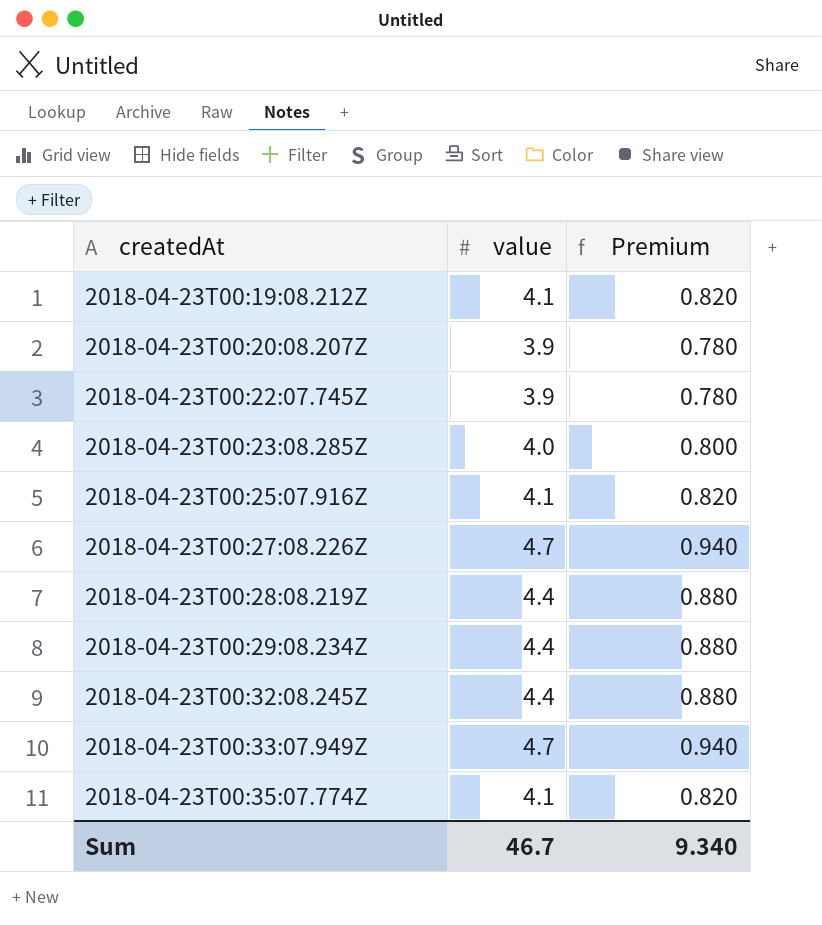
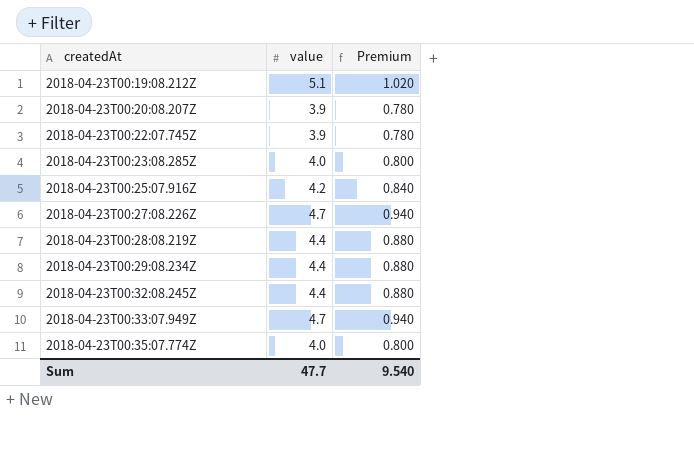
2018-04-23T00:19:08.212Z | value: 4.1 -> 5.1
2018-04-23T00:19:08.212Z | Premium: 0.820 -> 1.020
2018-04-23T00:25:07.916Z | value: 4.1 -> 4.2
2018-04-23T00:25:07.916Z | Premium: 0.820 -> 0.840
2018-04-23T00:35:07.774Z | value: 4.1 -> 4.0
2018-04-23T00:35:07.774Z | Premium: 0.820 -> 0.800
Sum | value: 46.7 -> 47.7
Sum | Premium: 9.340 -> 9.540

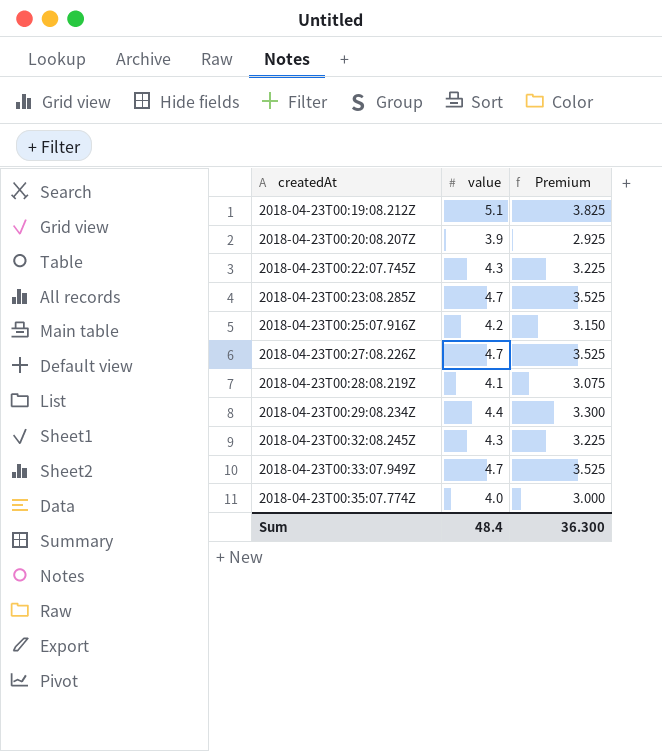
column Premium | formula: [value] * 0.2 -> [value] * 0.75
2018-04-23T00:22:07.745Z | value: 3.9 -> 4.3
2018-04-23T00:23:08.285Z | value: 4.0 -> 4.7
2018-04-23T00:28:08.219Z | value: 4.4 -> 4.1
2018-04-23T00:32:08.245Z | value: 4.4 -> 4.3
Sum | value: 47.7 -> 48.4
Sum | Premium: 9.540 -> 36.300

